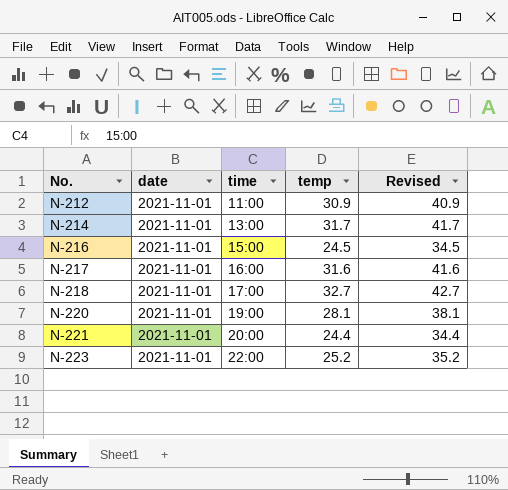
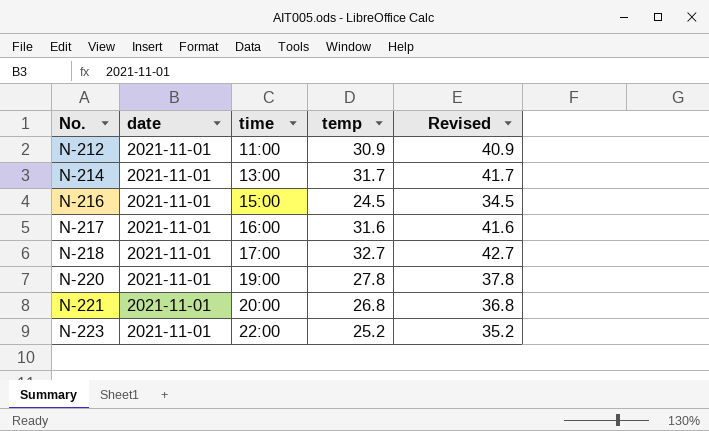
N-220 | temp: 28.1 -> 27.8
N-220 | Revised: 38.1 -> 37.8
N-221 | temp: 24.4 -> 26.8
N-221 | Revised: 34.4 -> 36.8

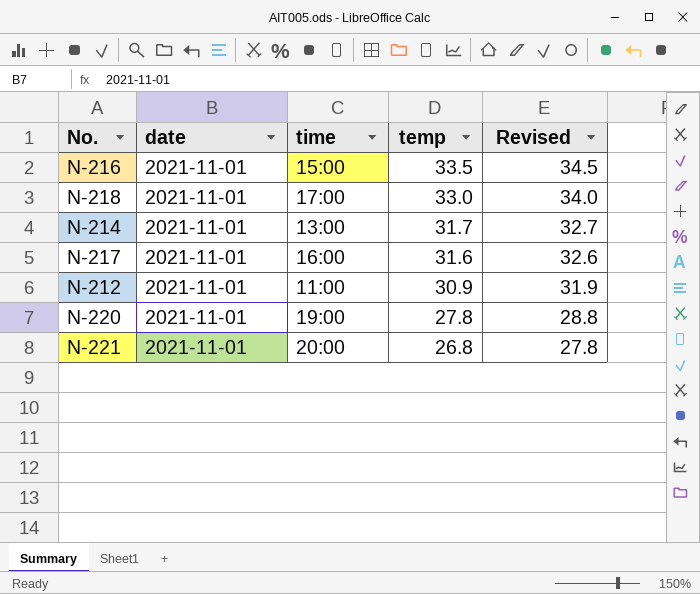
row order: No. ascending -> temp descending
column Revised | formula: [temp] + 10 -> [temp] + 1
row N-223: 2021-11-01 | 22:00 | 25.2 | 35.2 -> none
N-216 | temp: 24.5 -> 33.5
N-218 | temp: 32.7 -> 33.0

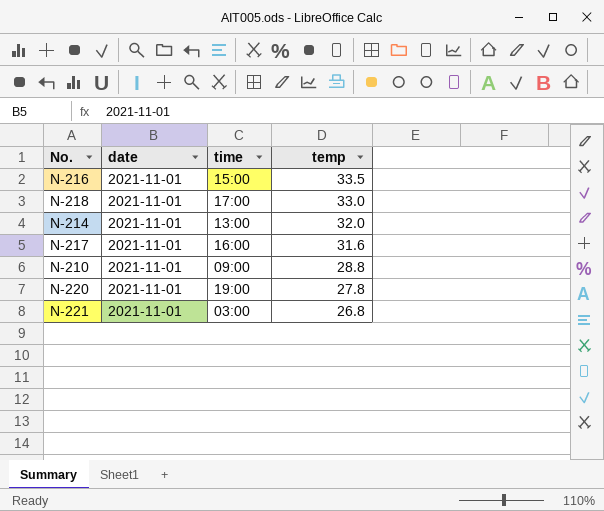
column Revised | formula: [temp] + 1 -> none
row N-212: 2021-11-01 | 11:00 | 30.9 | 31.9 -> none
N-214 | temp: 31.7 -> 32.0
row N-210: none -> 2021-11-01 | 09:00 | 28.8
N-221 | time: 20:00 -> 03:00

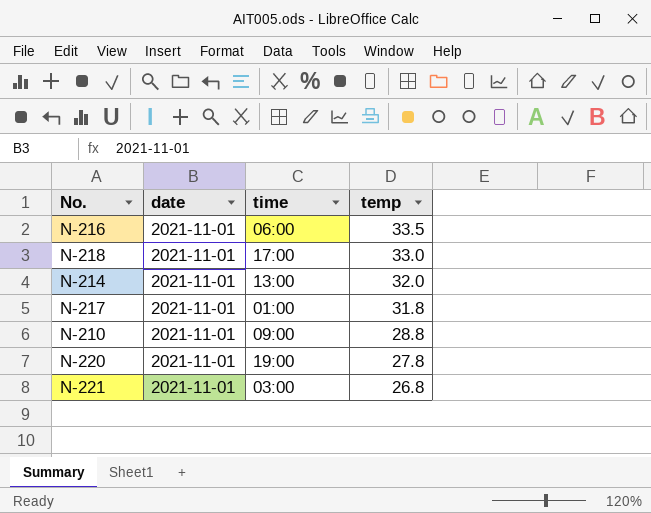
N-216 | time: 15:00 -> 06:00
N-217 | time: 16:00 -> 01:00
N-217 | temp: 31.6 -> 31.8

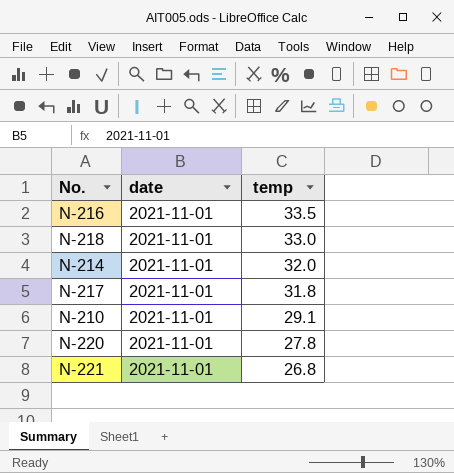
column time | position: 3 -> none
N-210 | temp: 28.8 -> 29.1

